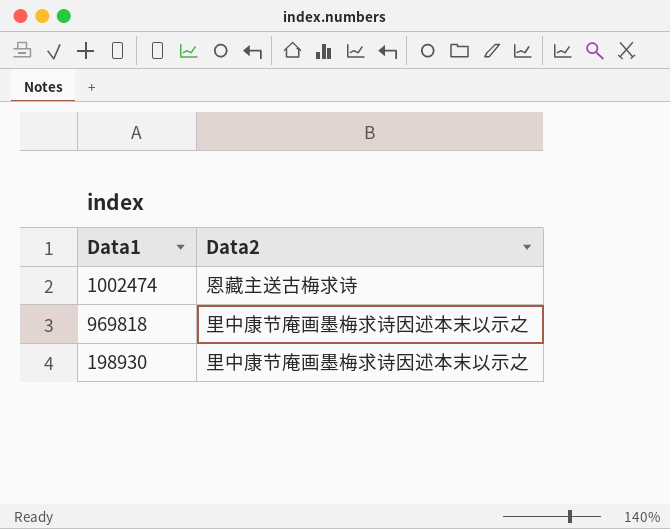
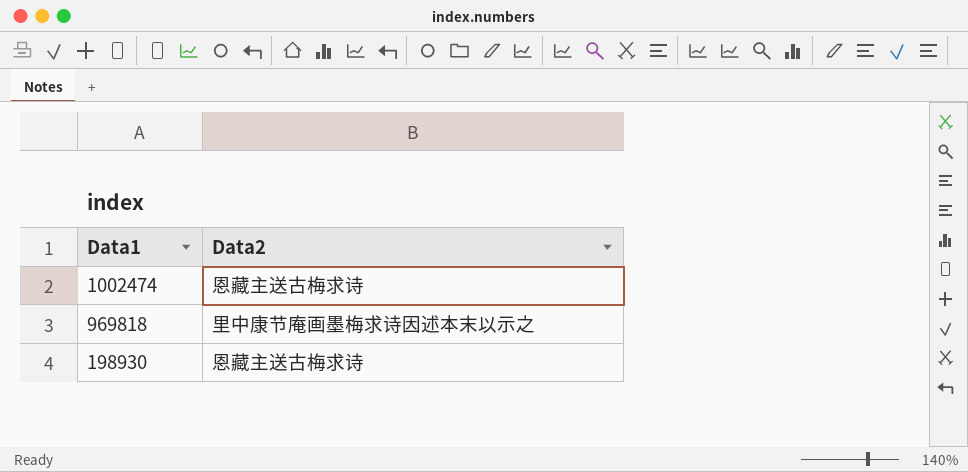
198930 | Data2: 里中康节庵画墨梅求诗因述本末以示之 -> 恩藏主送古梅求诗

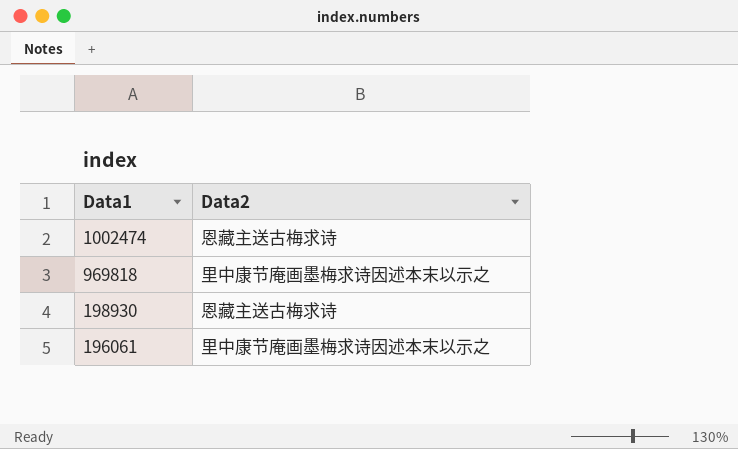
row 196061: none -> 里中康节庵画墨梅求诗因述本末以示之

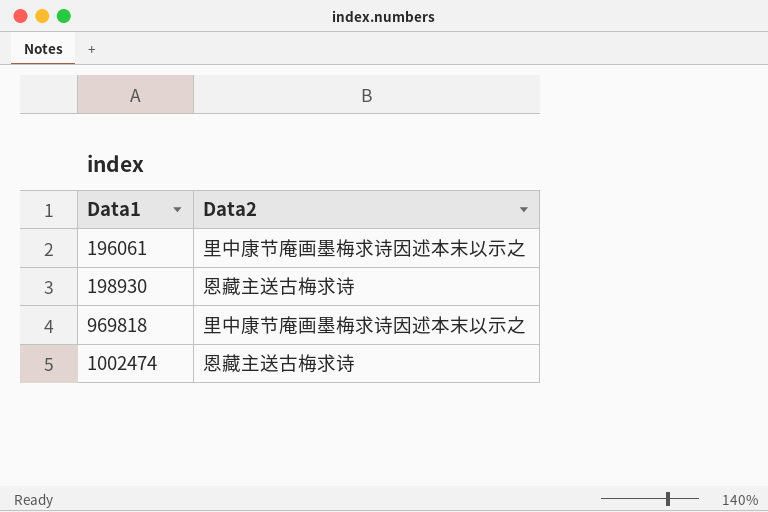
row order: Data1 descending -> Data1 ascending

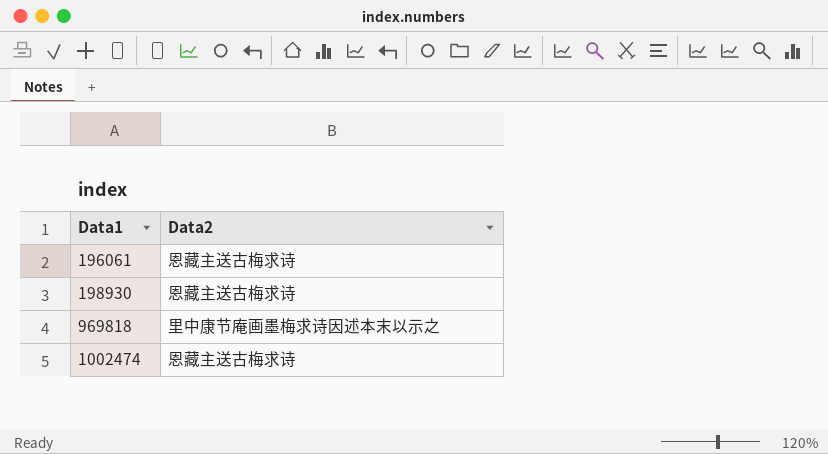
196061 | Data2: 里中康节庵画墨梅求诗因述本末以示之 -> 恩藏主送古梅求诗

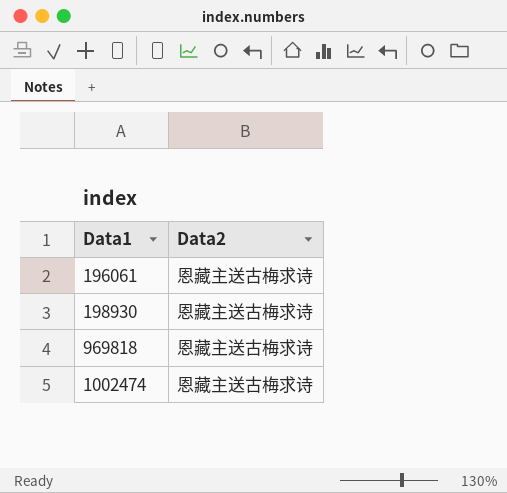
969818 | Data2: 里中康节庵画墨梅求诗因述本末以示之 -> 恩藏主送古梅求诗

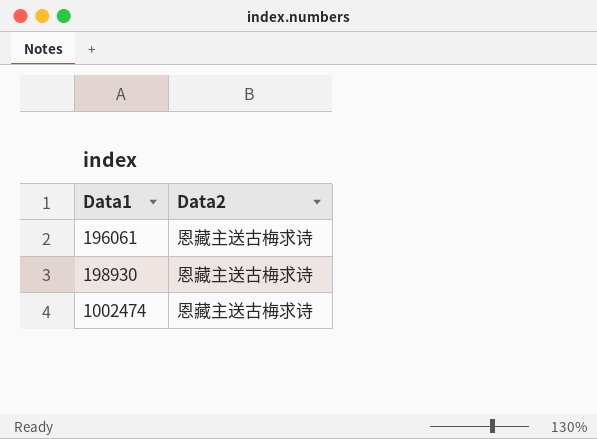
row 969818: 恩藏主送古梅求诗 -> none

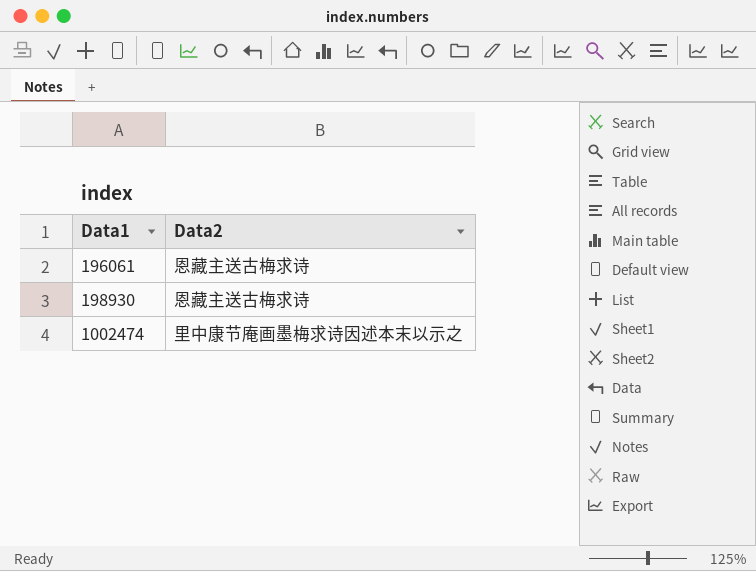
1002474 | Data2: 恩藏主送古梅求诗 -> 里中康节庵画墨梅求诗因述本末以示之

